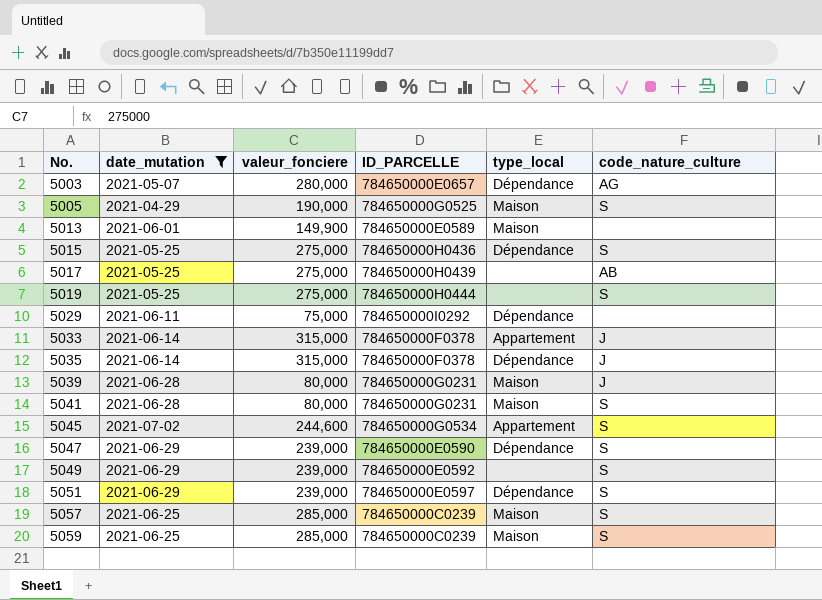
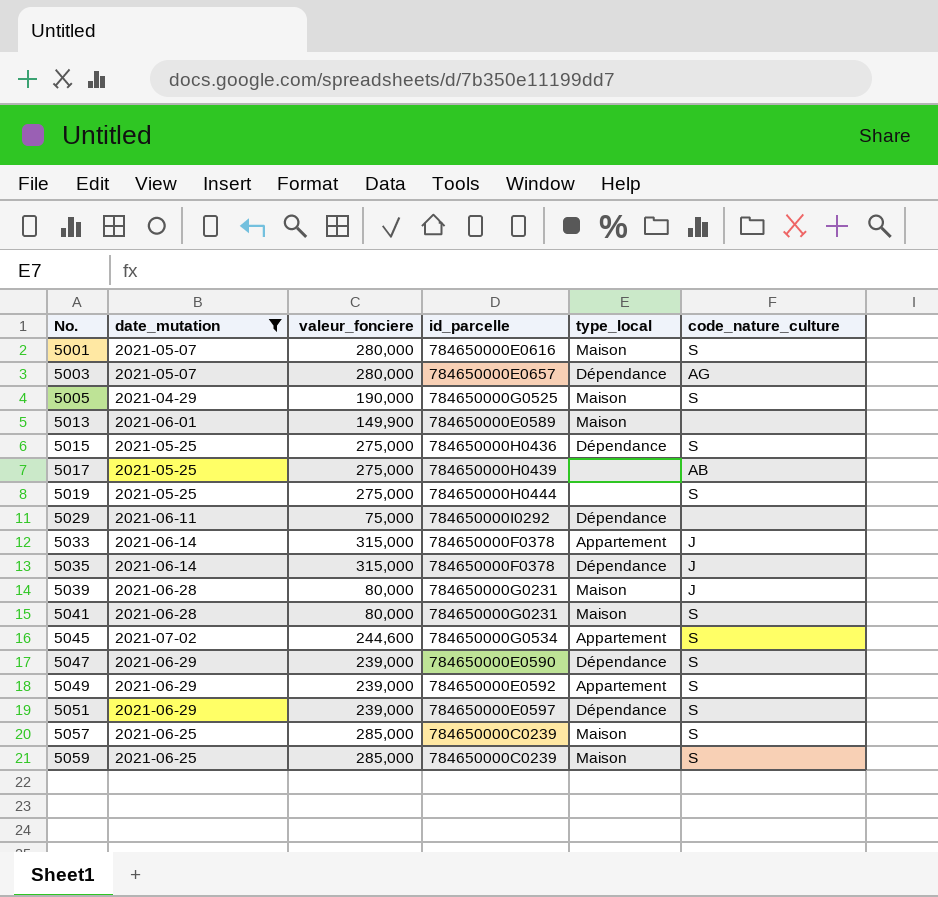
column name: ID_PARCELLE -> id_parcelle
row 5001: none -> 2021-05-07 | 280,000 | 784650000E0616 | Maison | S
5049 | type_local: none -> Appartement

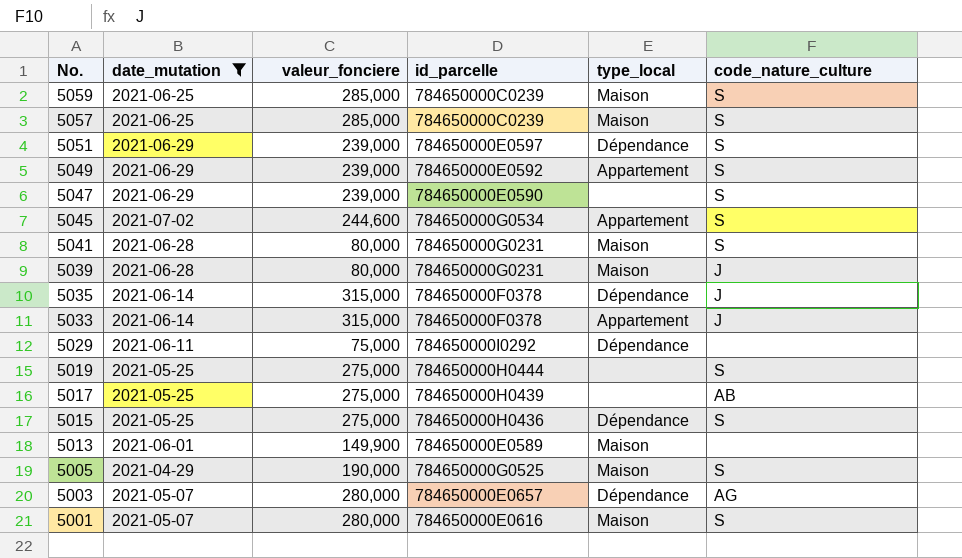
row order: No. ascending -> No. descending
5047 | type_local: Dépendance -> none

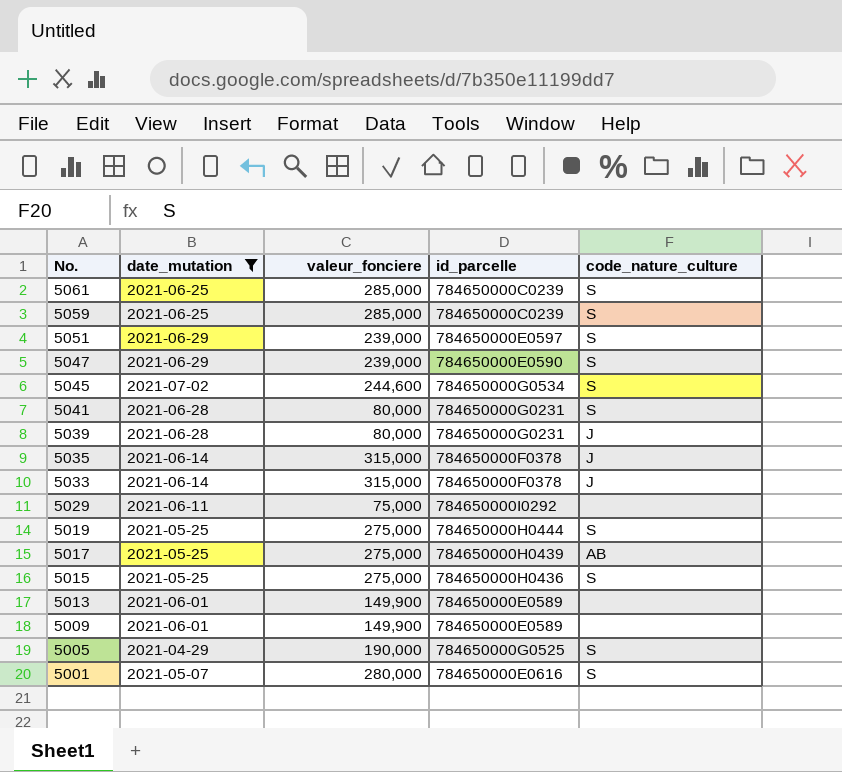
column type_local | position: 5 -> none
row 5057: 2021-06-25 | 285,000 | 784650000C0239 | Maison | S -> none
row 5049: 2021-06-29 | 239,000 | 784650000E0592 | Appartement | S -> none
row 5003: 2021-05-07 | 280,000 | 784650000E0657 | Dépendance | AG -> none
row 5061: none -> 2021-06-25 | 285,000 | 784650000C0239 | S
row 5009: none -> 2021-06-01 | 149,900 | 784650000E0589 | none

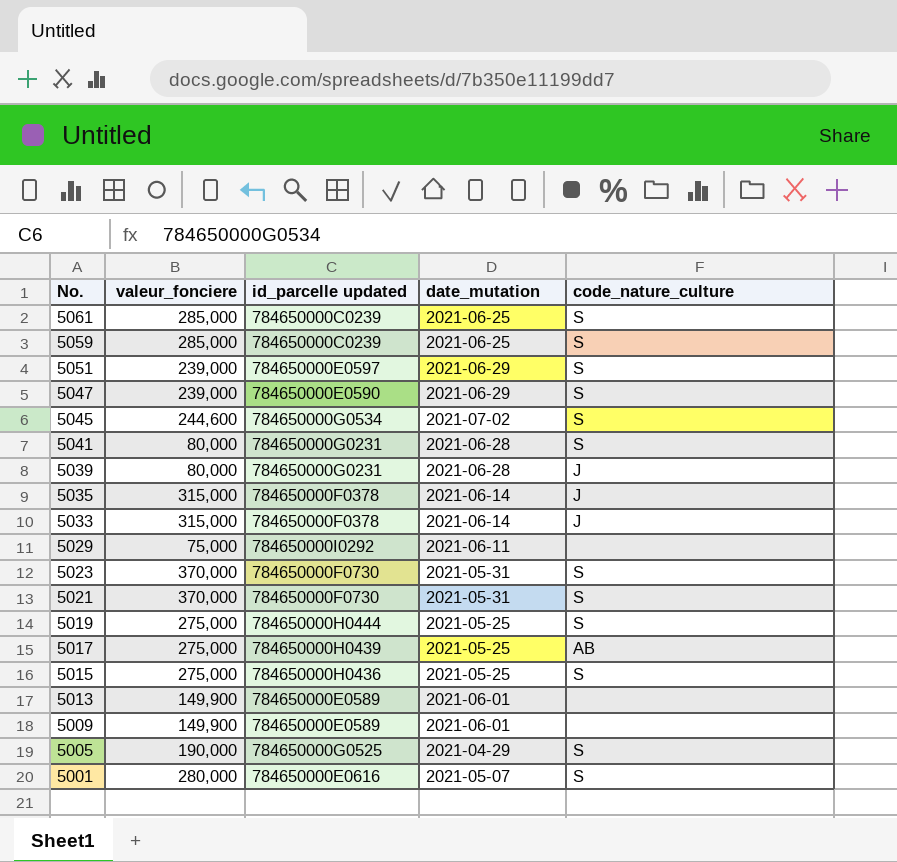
filter: date_mutation != 2021-05-31 -> none
column name: id_parcelle -> id_parcelle updated
column date_mutation | position: 2 -> 4

